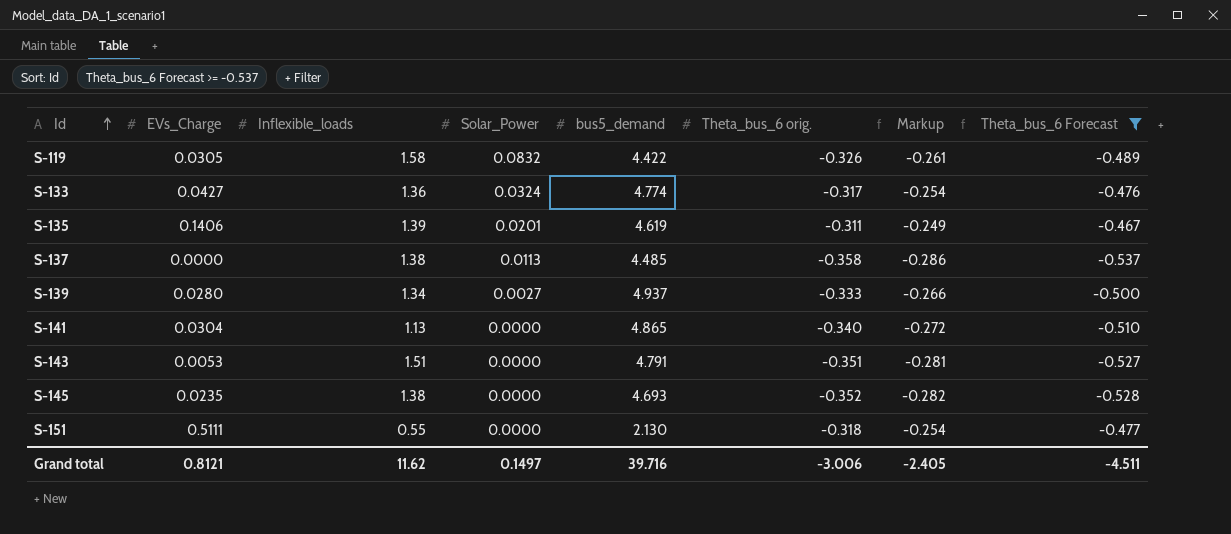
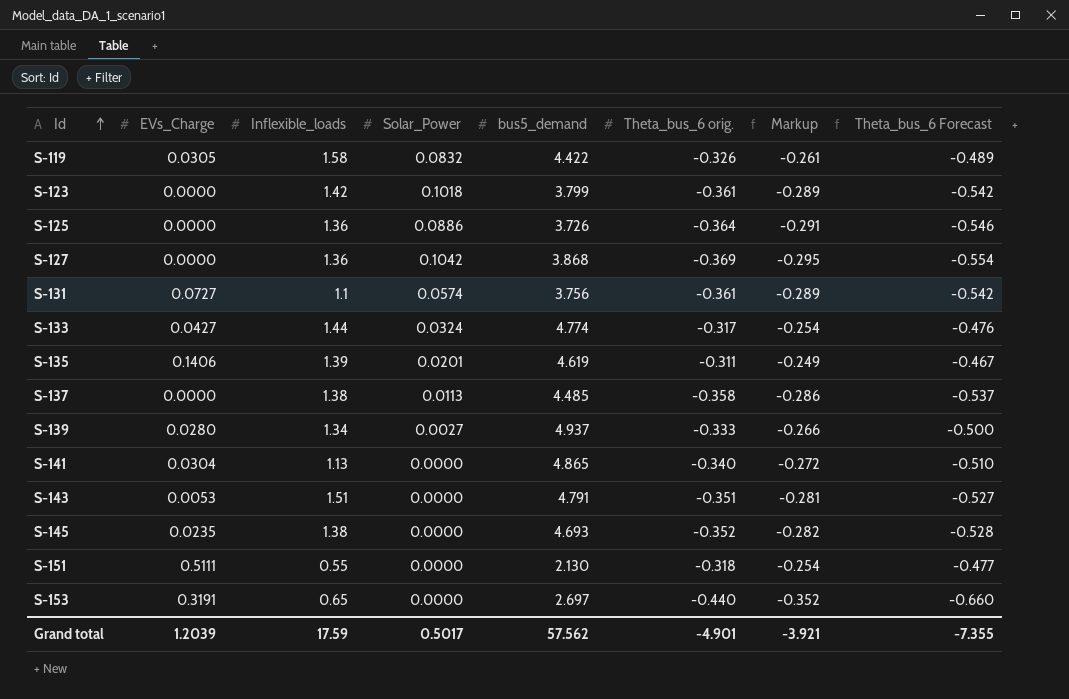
filter: Theta_bus_6 Forecast >= -0.537 -> none
S-133 | Inflexible_loads: 1.36 -> 1.44
Grand total | EVs_Charge: 0.8121 -> 1.2039
Grand total | Inflexible_loads: 11.62 -> 17.59
Grand total | Solar_Power: 0.1497 -> 0.5017
Grand total | bus5_demand: 39.716 -> 57.562
Grand total | Theta_bus_6 orig.: -3.006 -> -4.901
Grand total | Markup: -2.405 -> -3.921
Grand total | Theta_bus_6 Forecast: -4.511 -> -7.355

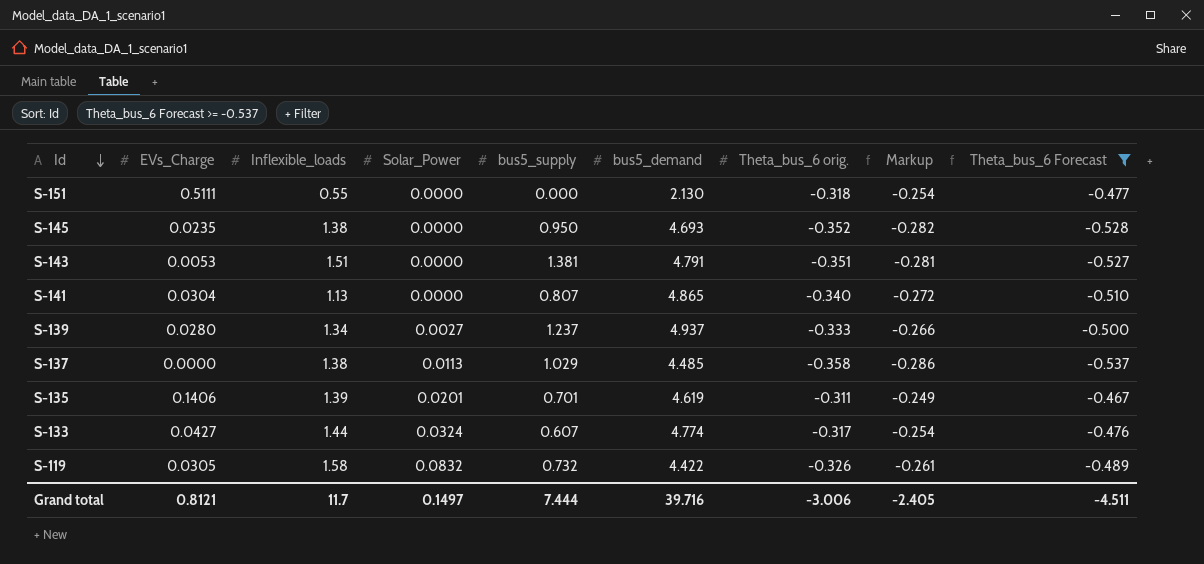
filter: none -> Theta_bus_6 Forecast >= -0.537
row order: Id ascending -> Id descending
column bus5_supply | position: none -> 5
Grand total | EVs_Charge: 1.2039 -> 0.8121
Grand total | Inflexible_loads: 17.59 -> 11.7
Grand total | Solar_Power: 0.5017 -> 0.1497
Grand total | bus5_demand: 57.562 -> 39.716
Grand total | Theta_bus_6 orig.: -4.901 -> -3.006
Grand total | Markup: -3.921 -> -2.405
Grand total | Theta_bus_6 Forecast: -7.355 -> -4.511

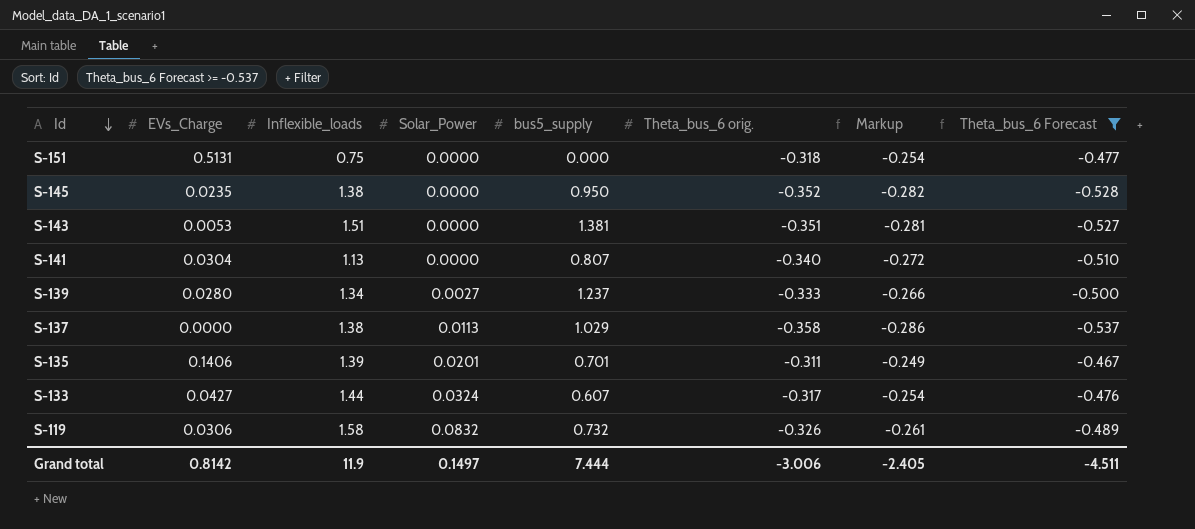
column bus5_demand | position: 6 -> none
S-151 | EVs_Charge: 0.5111 -> 0.5131
S-151 | Inflexible_loads: 0.55 -> 0.75
S-119 | EVs_Charge: 0.0305 -> 0.0306
Grand total | EVs_Charge: 0.8121 -> 0.8142
Grand total | Inflexible_loads: 11.7 -> 11.9

